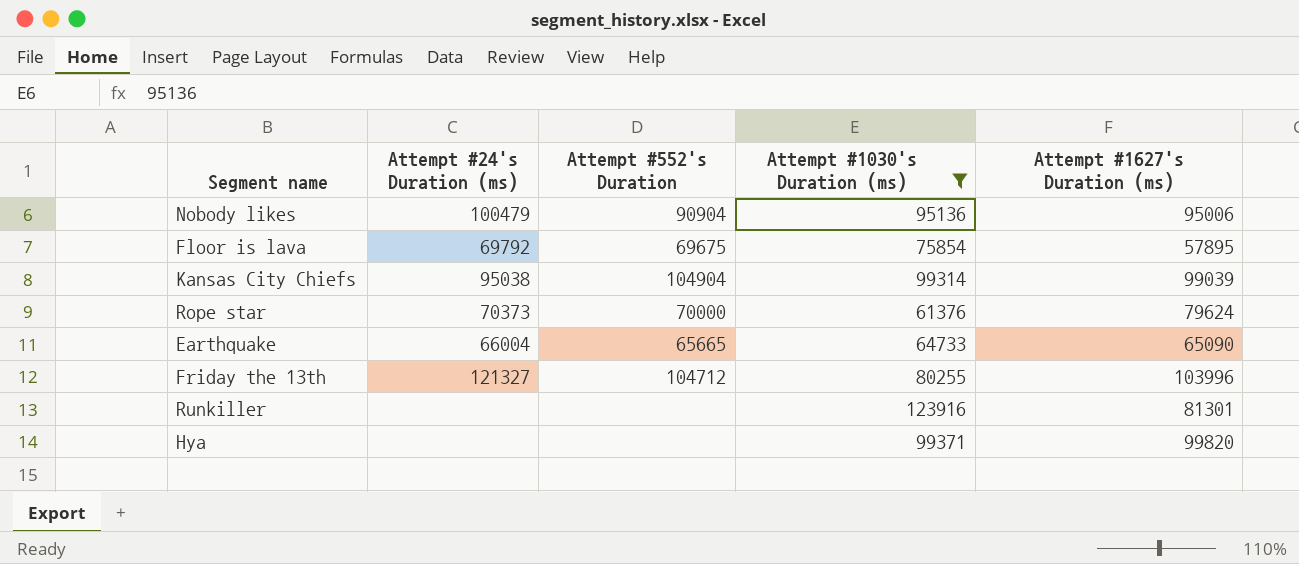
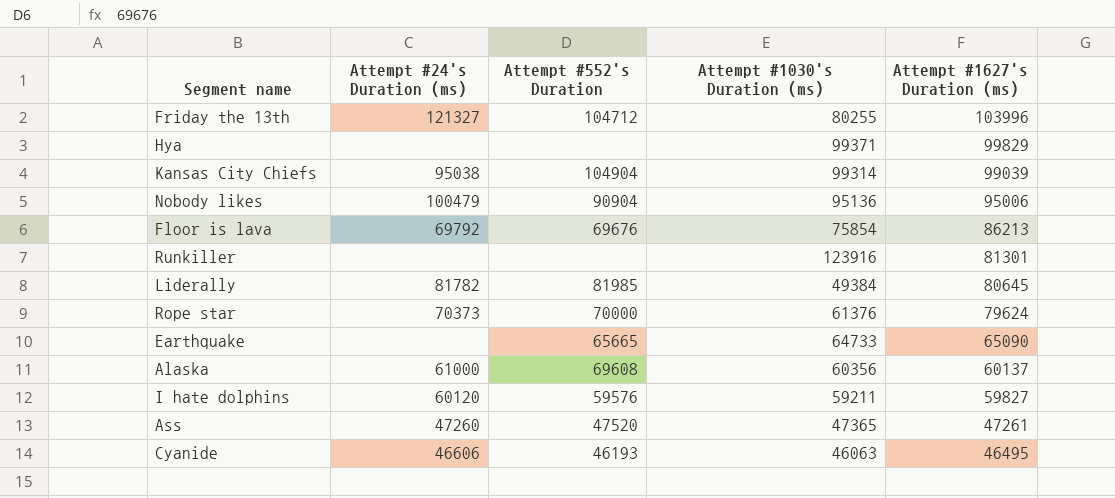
filter: Attempt #1030's Duration (ms) >= 61376 -> none
row order: none -> Attempt #1627's Duration (ms) descending
Hya | Attempt #1627's Duration (ms): 99820 -> 99829
Floor is lava | Attempt #552's Duration: 69675 -> 69676
Floor is lava | Attempt #1627's Duration (ms): 57895 -> 86213
Earthquake | Attempt #24's Duration (ms): 66004 -> none

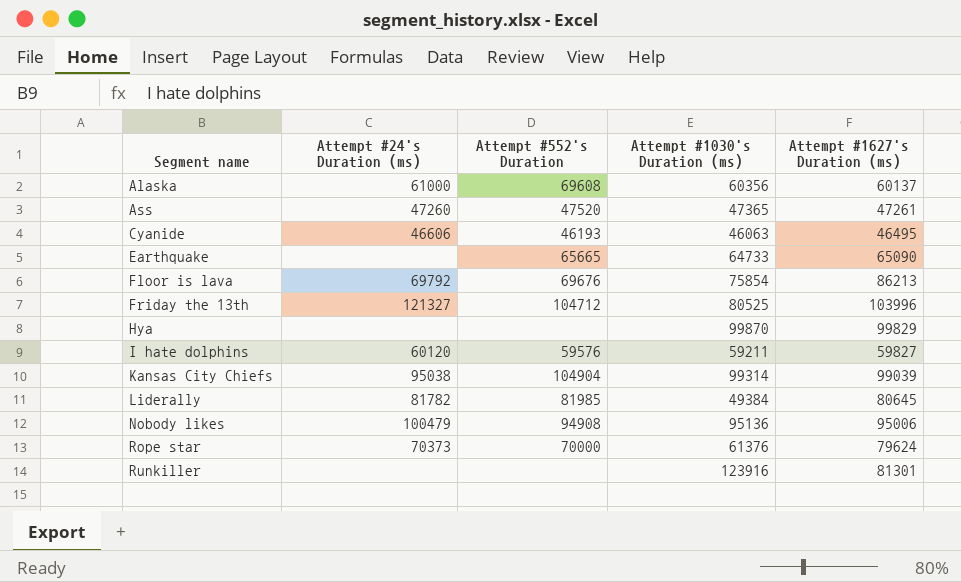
row order: Attempt #1627's Duration (ms) descending -> Segment name ascending
Friday the 13th | Attempt #1030's Duration (ms): 80255 -> 80525
Hya | Attempt #1030's Duration (ms): 99371 -> 99870
Nobody likes | Attempt #552's Duration: 90904 -> 94908

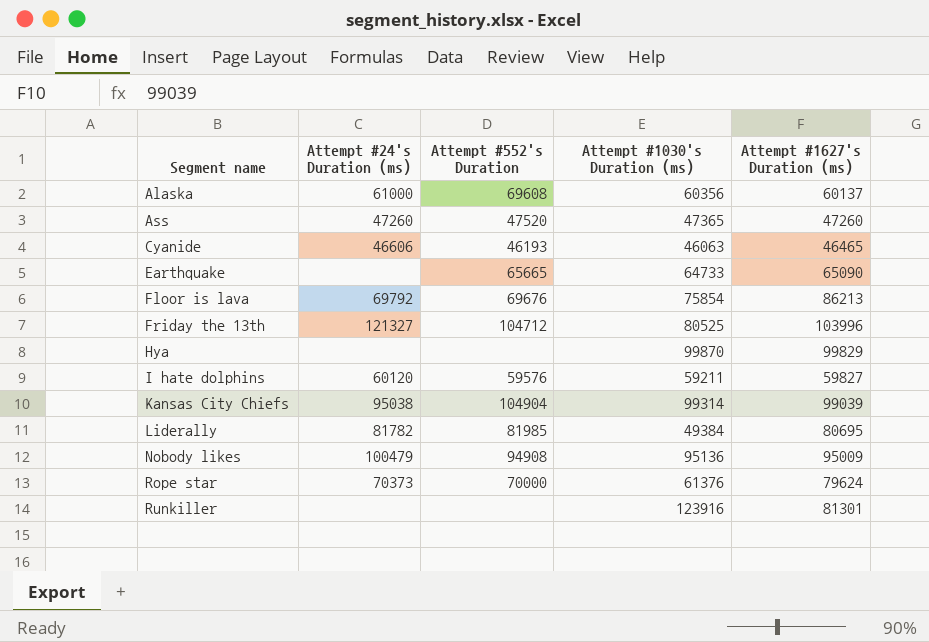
Ass | Attempt #1627's Duration (ms): 47261 -> 47260
Cyanide | Attempt #1627's Duration (ms): 46495 -> 46465
Liderally | Attempt #1627's Duration (ms): 80645 -> 80695
Nobody likes | Attempt #1627's Duration (ms): 95006 -> 95009

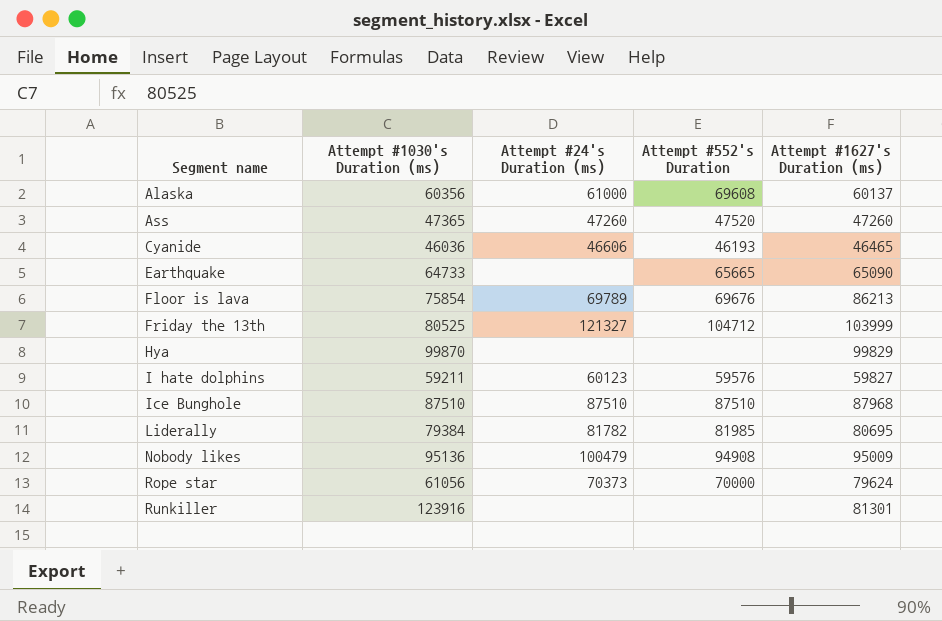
column Attempt #1030's Duration (ms) | position: 4 -> 2
row Kansas City Chiefs: 95038 | 104904 | 99314 | 99039 -> none
Cyanide | Attempt #1030's Duration (ms): 46063 -> 46036
Floor is lava | Attempt #24's Duration (ms): 69792 -> 69789
Friday the 13th | Attempt #1627's Duration (ms): 103996 -> 103999
I hate dolphins | Attempt #24's Duration (ms): 60120 -> 60123
row Ice Bunghole: none -> 87510 | 87510 | 87510 | 87968
Liderally | Attempt #1030's Duration (ms): 49384 -> 79384
Rope star | Attempt #1030's Duration (ms): 61376 -> 61056

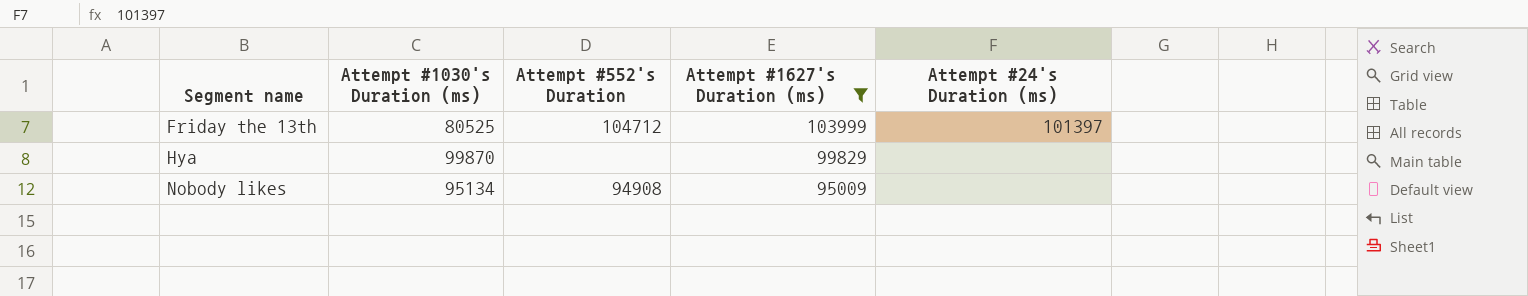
filter: none -> Attempt #1627's Duration (ms) >= 95009
column Attempt #24's Duration (ms) | position: 3 -> 5
Friday the 13th | Attempt #24's Duration (ms): 121327 -> 101397
Nobody likes | Attempt #1030's Duration (ms): 95136 -> 95134
Nobody likes | Attempt #24's Duration (ms): 100479 -> none

